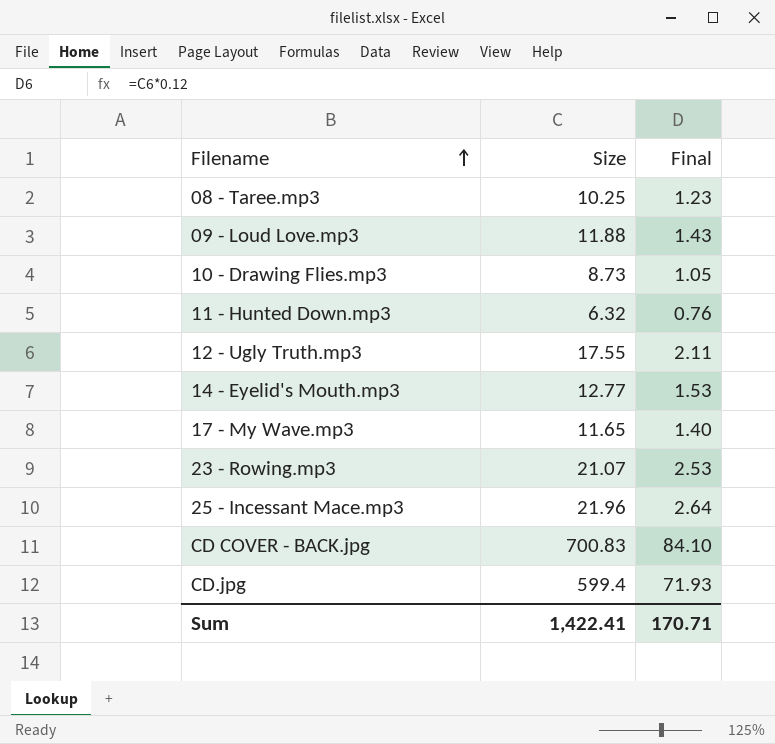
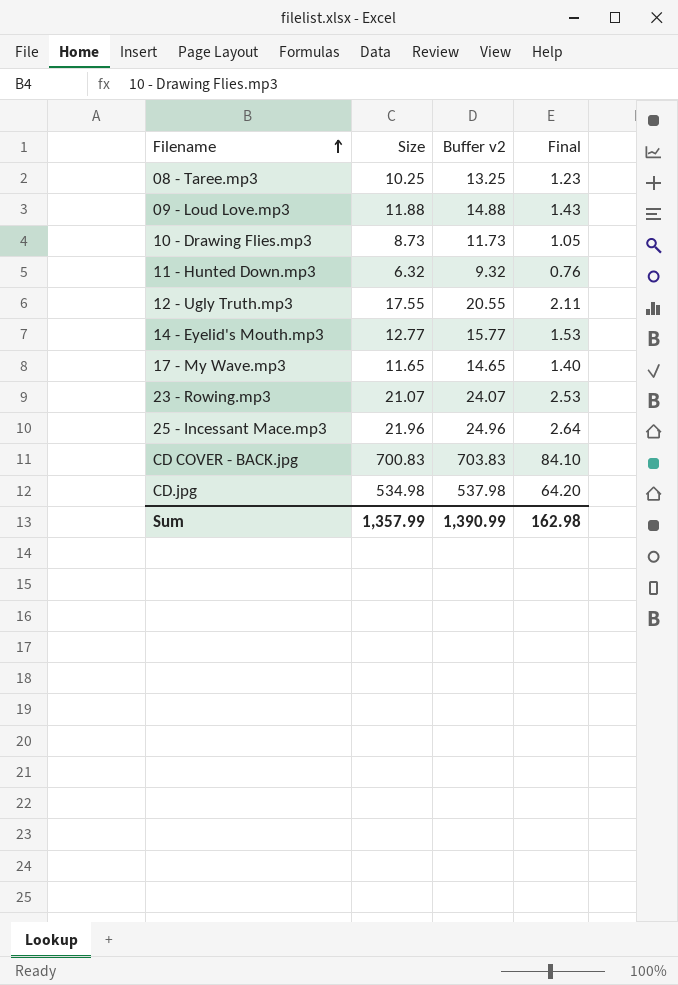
column Buffer v2 | formula: none -> [Size] + 3
CD.jpg | Size: 599.4 -> 534.98
CD.jpg | Final: 71.93 -> 64.20
Sum | Size: 1,422.41 -> 1,357.99
Sum | Final: 170.71 -> 162.98

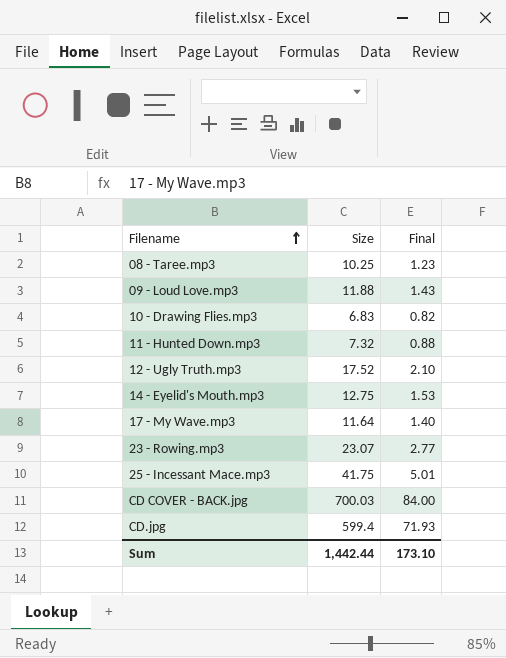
column Buffer v2 | formula: [Size] + 3 -> none
10 - Drawing Flies.mp3 | Size: 8.73 -> 6.83
10 - Drawing Flies.mp3 | Final: 1.05 -> 0.82
11 - Hunted Down.mp3 | Size: 6.32 -> 7.32
11 - Hunted Down.mp3 | Final: 0.76 -> 0.88
12 - Ugly Truth.mp3 | Size: 17.55 -> 17.52
12 - Ugly Truth.mp3 | Final: 2.11 -> 2.10
14 - Eyelid's Mouth.mp3 | Size: 12.77 -> 12.75
17 - My Wave.mp3 | Size: 11.65 -> 11.64
23 - Rowing.mp3 | Size: 21.07 -> 23.07
23 - Rowing.mp3 | Final: 2.53 -> 2.77
25 - Incessant Mace.mp3 | Size: 21.96 -> 41.75
25 - Incessant Mace.mp3 | Final: 2.64 -> 5.01
CD COVER - BACK.jpg | Size: 700.83 -> 700.03
CD COVER - BACK.jpg | Final: 84.10 -> 84.00
CD.jpg | Size: 534.98 -> 599.4
CD.jpg | Final: 64.20 -> 71.93
Sum | Size: 1,357.99 -> 1,442.44
Sum | Final: 162.98 -> 173.10

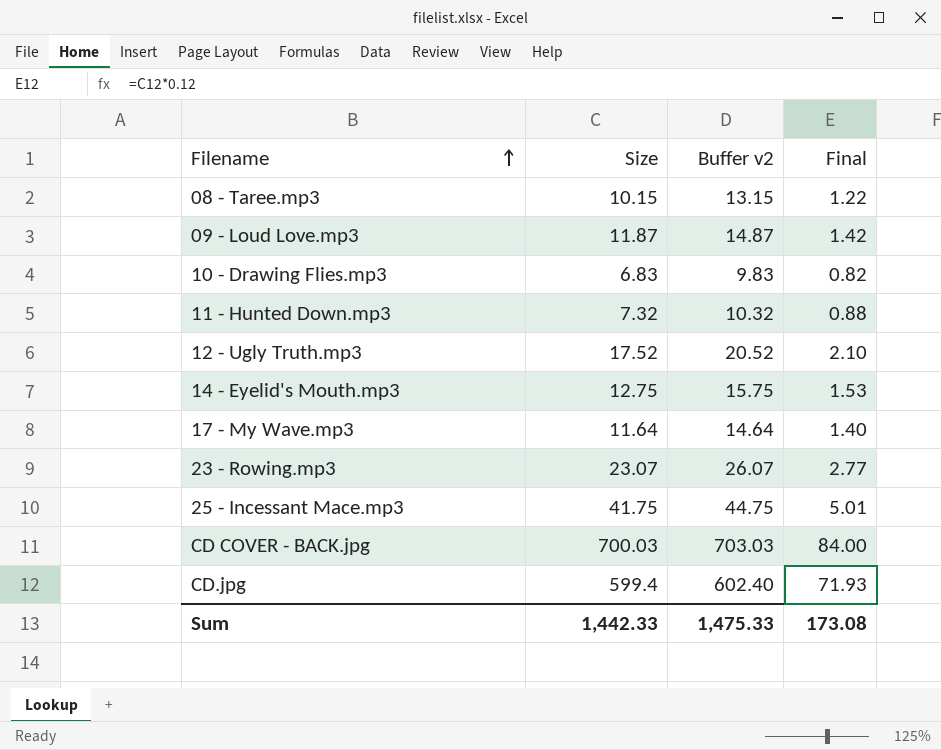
column Buffer v2 | formula: none -> [Size] + 3
08 - Taree.mp3 | Size: 10.25 -> 10.15
08 - Taree.mp3 | Final: 1.23 -> 1.22
09 - Loud Love.mp3 | Size: 11.88 -> 11.87
09 - Loud Love.mp3 | Final: 1.43 -> 1.42
Sum | Size: 1,442.44 -> 1,442.33
Sum | Final: 173.10 -> 173.08

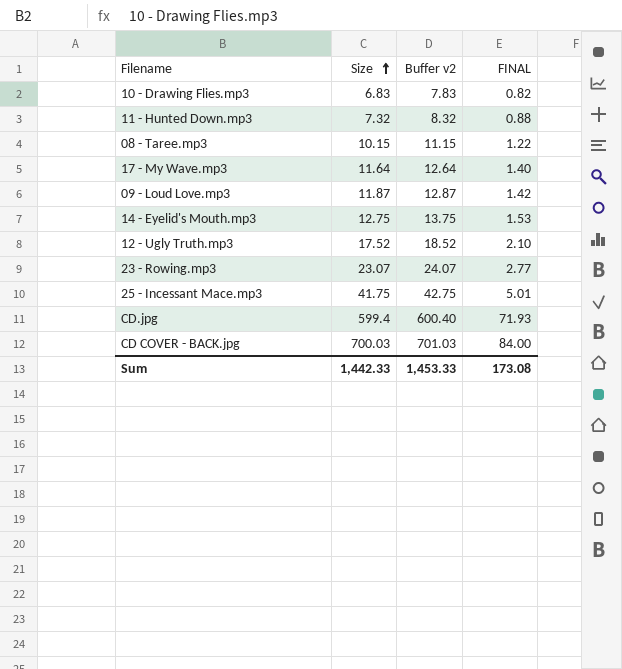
row order: Filename ascending -> Size ascending
column Buffer v2 | formula: [Size] + 3 -> [Size] + 1
column name: Final -> FINAL
Sum | Buffer v2: 1,475.33 -> 1,453.33

